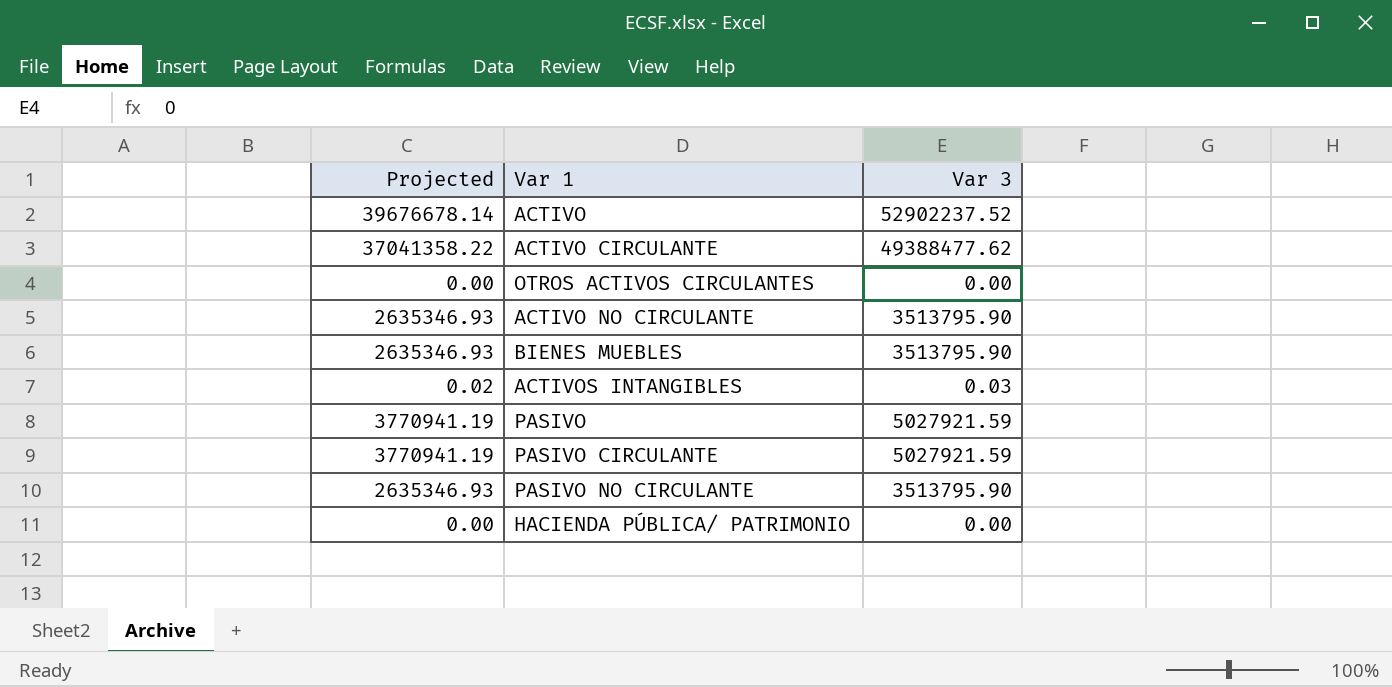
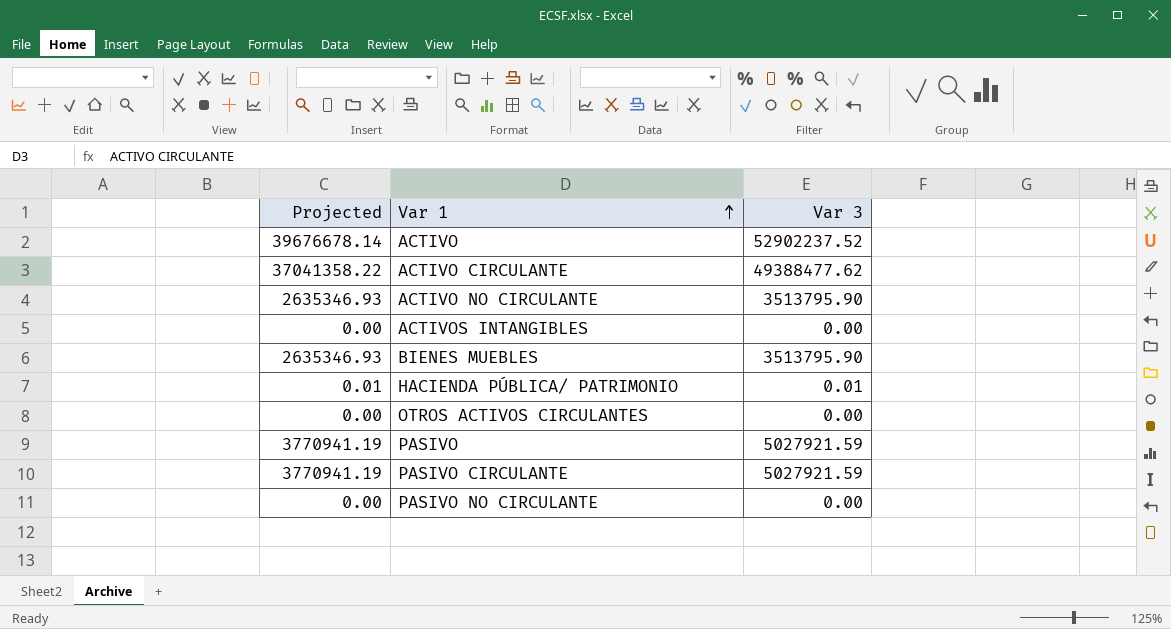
row order: none -> Var 1 ascending
ACTIVOS INTANGIBLES | Projected: 0.02 -> 0.00
ACTIVOS INTANGIBLES | Var 3: 0.03 -> 0.00
HACIENDA PÚBLICA/ PATRIMONIO | Projected: 0.00 -> 0.01
HACIENDA PÚBLICA/ PATRIMONIO | Var 3: 0.00 -> 0.01
PASIVO NO CIRCULANTE | Projected: 2635346.93 -> 0.00
PASIVO NO CIRCULANTE | Var 3: 3513795.90 -> 0.00

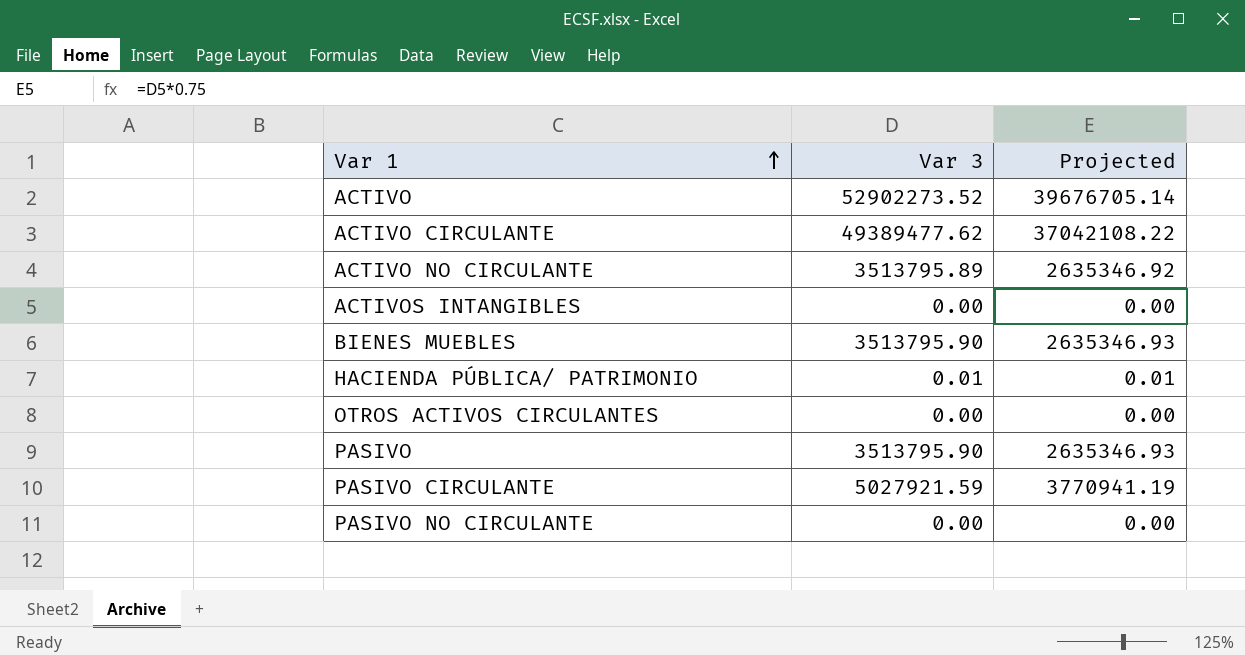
column Projected | position: 1 -> 3
ACTIVO | Var 3: 52902237.52 -> 52902273.52
ACTIVO | Projected: 39676678.14 -> 39676705.14
ACTIVO CIRCULANTE | Var 3: 49388477.62 -> 49389477.62
ACTIVO CIRCULANTE | Projected: 37041358.22 -> 37042108.22
ACTIVO NO CIRCULANTE | Var 3: 3513795.90 -> 3513795.89
ACTIVO NO CIRCULANTE | Projected: 2635346.93 -> 2635346.92
PASIVO | Var 3: 5027921.59 -> 3513795.90
PASIVO | Projected: 3770941.19 -> 2635346.93

